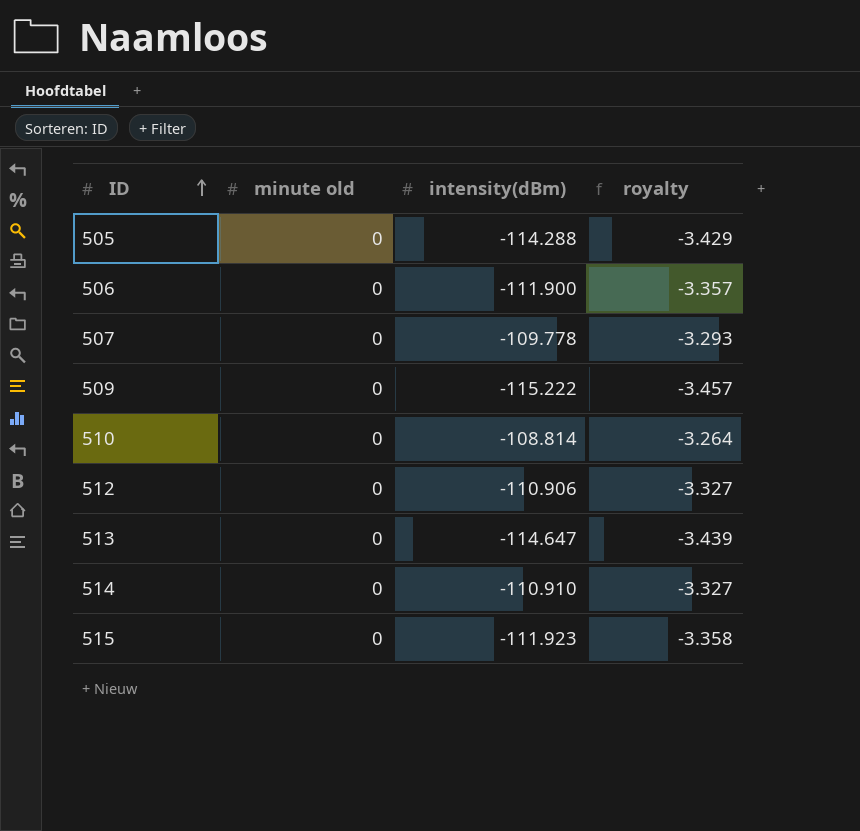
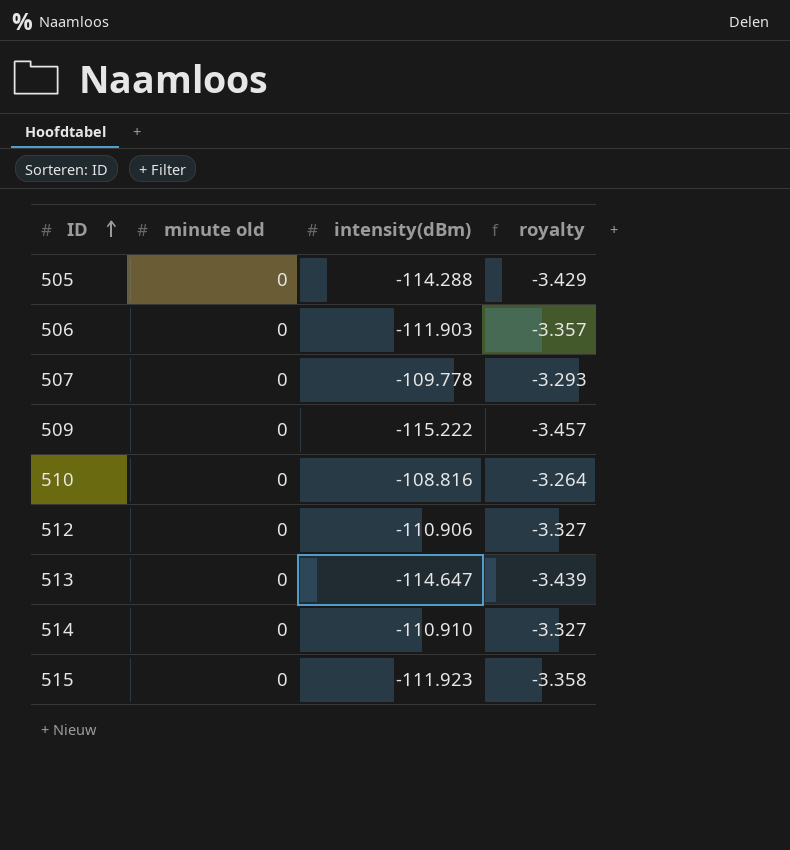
506 | intensity(dBm): -111.900 -> -111.903
510 | intensity(dBm): -108.814 -> -108.816

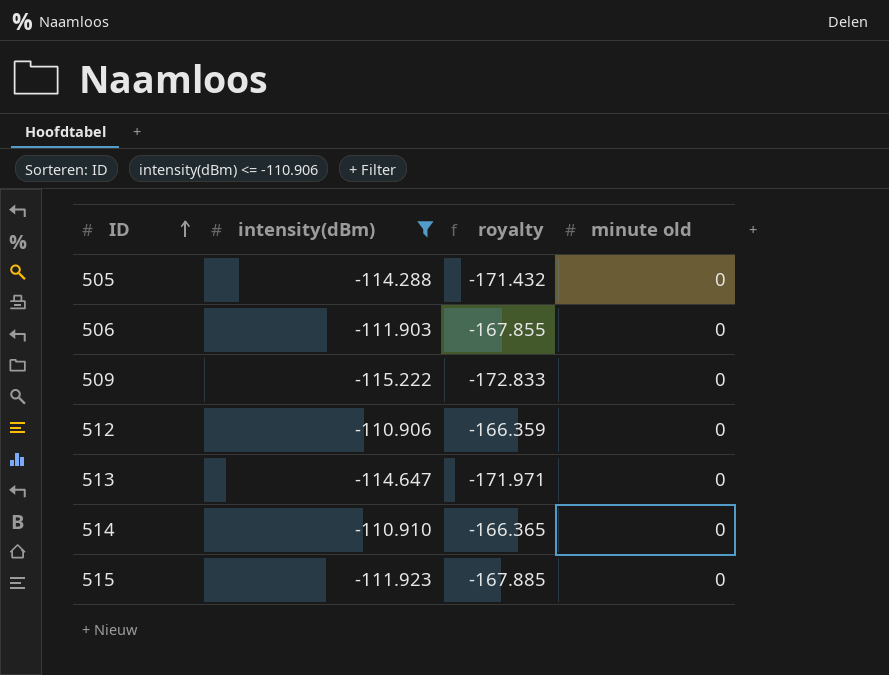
filter: none -> intensity(dBm) <= -110.906
column royalty | formula: [intensity(dBm)] * 0.03 -> [intensity(dBm)] * 1.5
column minute old | position: 2 -> 4

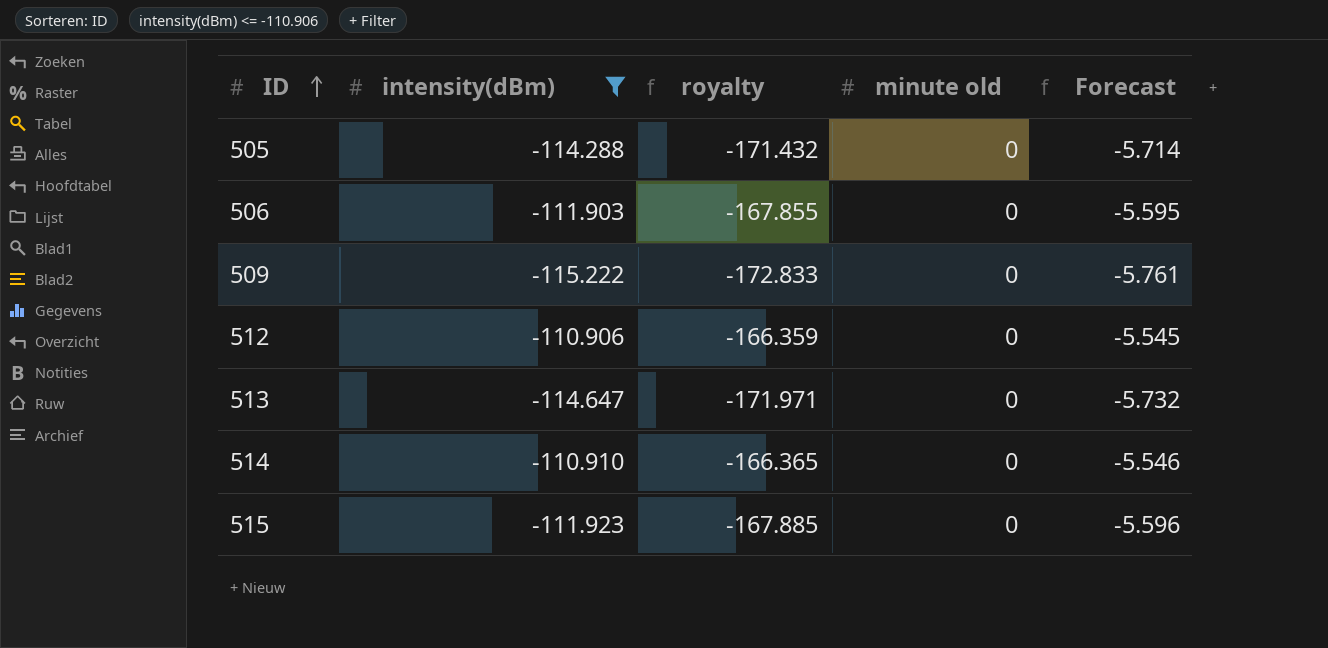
column Forecast | formula: none -> [intensity(dBm)] * 0.05

